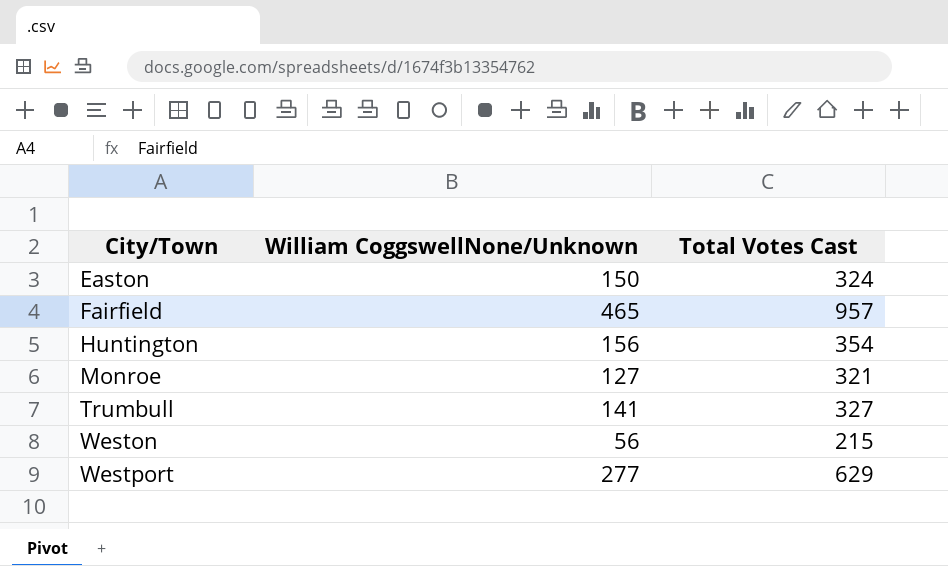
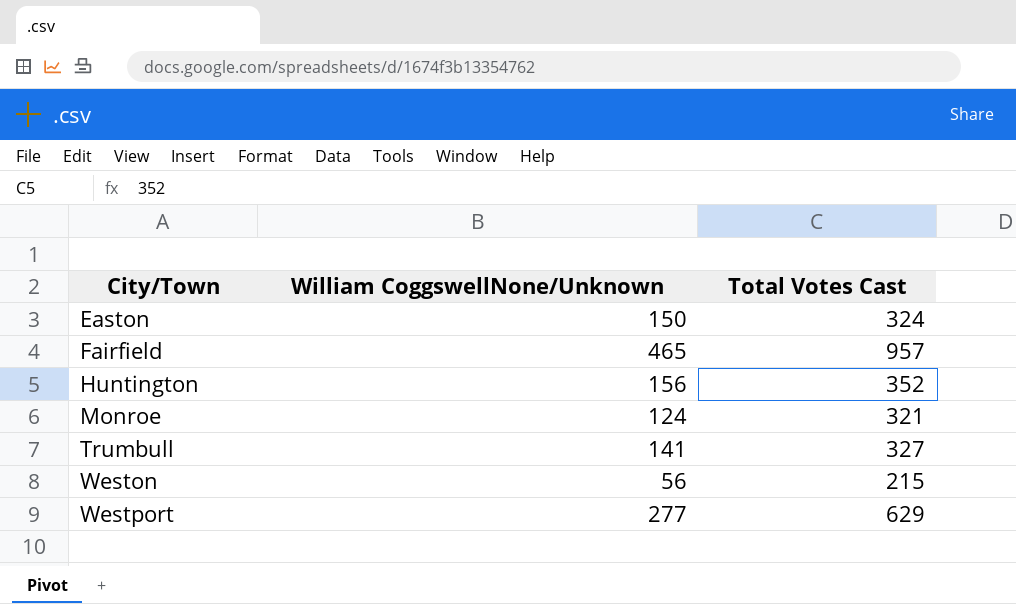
Huntington | Total Votes Cast: 354 -> 352
Monroe | William CoggswellNone/Unknown: 127 -> 124

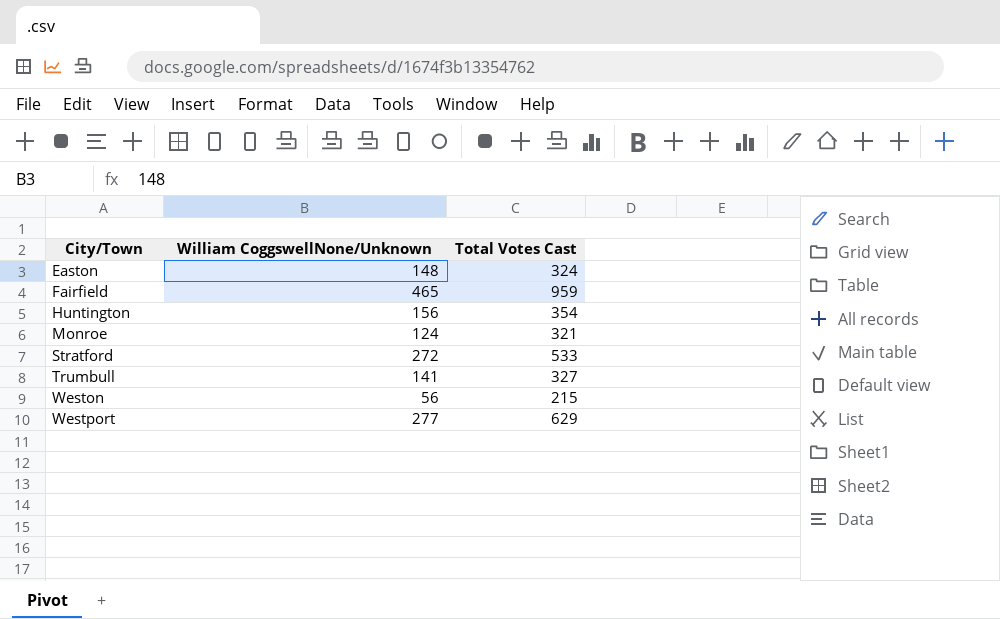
Easton | William CoggswellNone/Unknown: 150 -> 148
Fairfield | Total Votes Cast: 957 -> 959
Huntington | Total Votes Cast: 352 -> 354
row Stratford: none -> 272 | 533

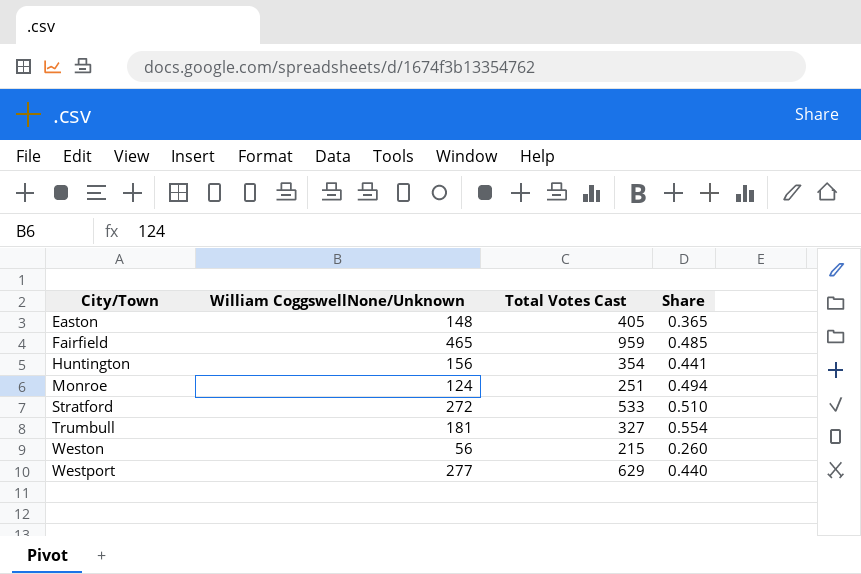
column Share | formula: none -> [William CoggswellNone/Unknown] / [Total Votes Cast]
Easton | Total Votes Cast: 324 -> 405
Monroe | Total Votes Cast: 321 -> 251
Trumbull | William CoggswellNone/Unknown: 141 -> 181

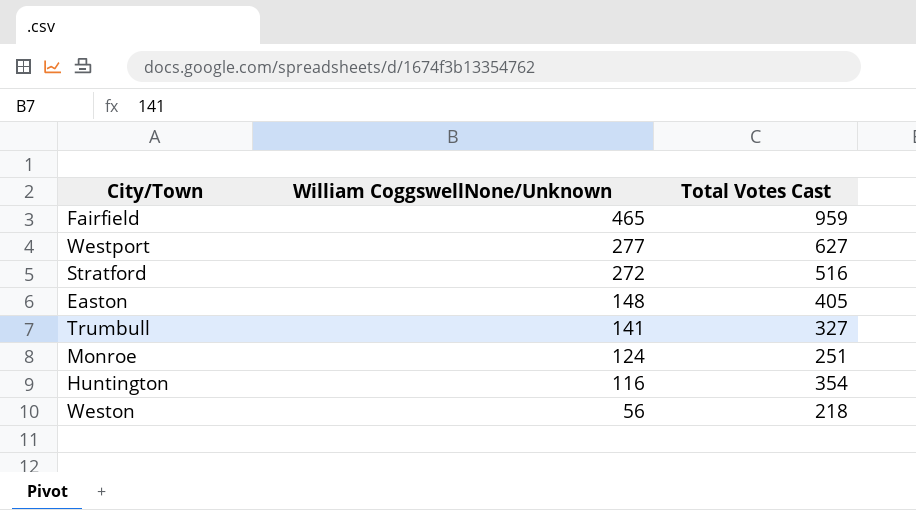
row order: City/Town ascending -> William CoggswellNone/Unknown descending
column Share | formula: [William CoggswellNone/Unknown] / [Total Votes Cast] -> none
Westport | Total Votes Cast: 629 -> 627
Stratford | Total Votes Cast: 533 -> 516
Trumbull | William CoggswellNone/Unknown: 181 -> 141
Huntington | William CoggswellNone/Unknown: 156 -> 116
Weston | Total Votes Cast: 215 -> 218

